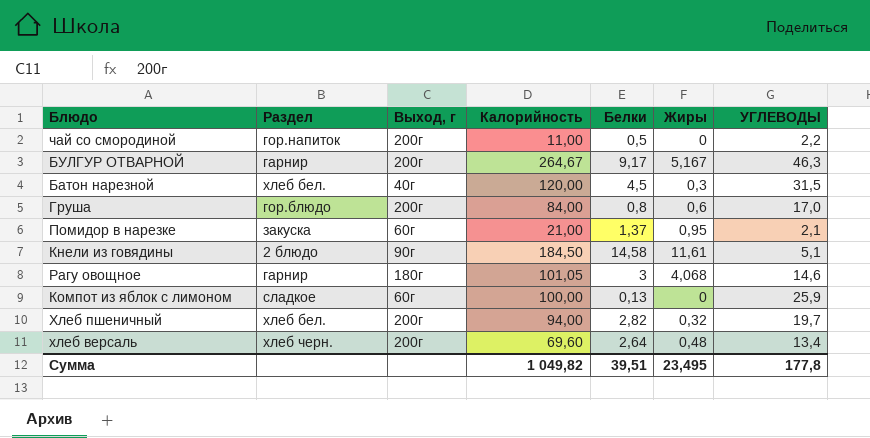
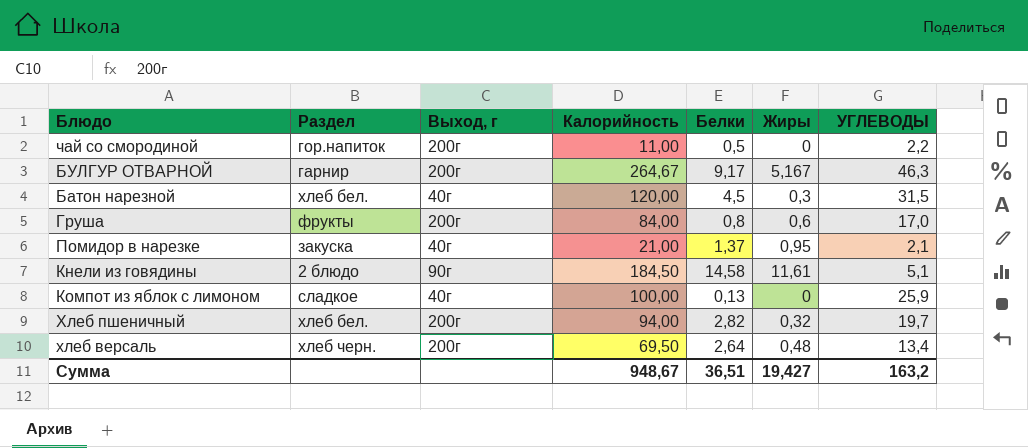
row Рагу овощное: гарнир | 180г | 101,05 | 3 | 4,068 | 14,6 -> none
Груша | Раздел: гор.блюдо -> фрукты
Помидор в нарезке | Выход, г: 60г -> 40г
Компот из яблок с лимоном | Выход, г: 60г -> 40г
хлеб версаль | Калорийность: 69,60 -> 69,50
Сумма | Калорийность: 1 049,82 -> 948,67
Сумма | Белки: 39,51 -> 36,51
Сумма | Жиры: 23,495 -> 19,427
Сумма | УГЛЕВОДЫ: 177,8 -> 163,2

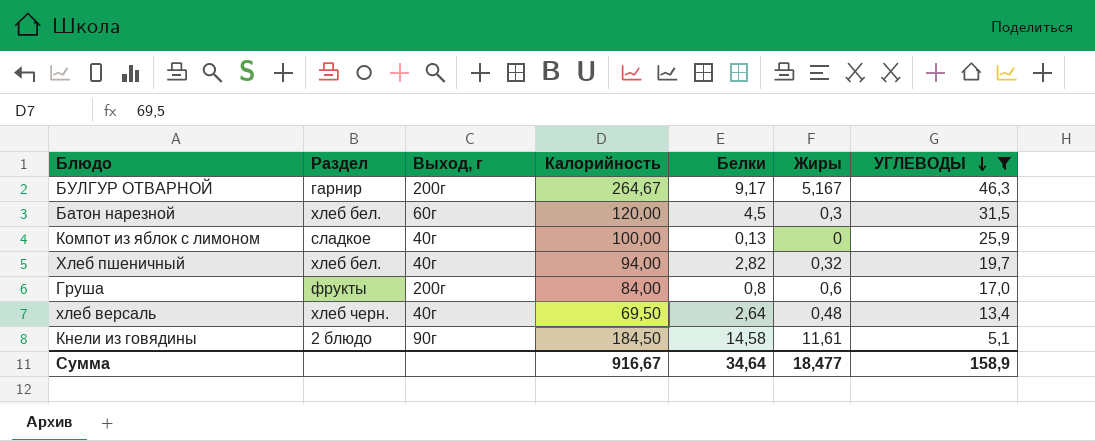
filter: none -> УГЛЕВОДЫ >= 5,1
row order: none -> УГЛЕВОДЫ descending
Батон нарезной | Выход, г: 40г -> 60г
Хлеб пшеничный | Выход, г: 200г -> 40г
хлеб версаль | Выход, г: 200г -> 40г
Сумма | Калорийность: 948,67 -> 916,67
Сумма | Белки: 36,51 -> 34,64
Сумма | Жиры: 19,427 -> 18,477
Сумма | УГЛЕВОДЫ: 163,2 -> 158,9

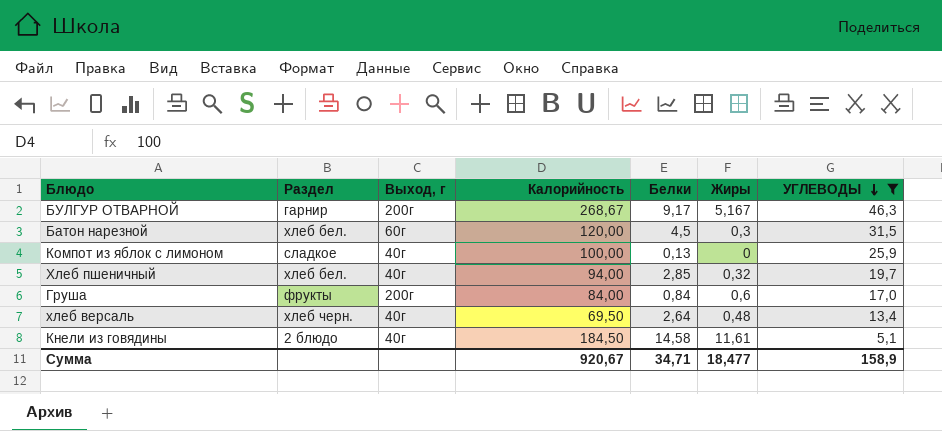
БУЛГУР ОТВАРНОЙ | Калорийность: 264,67 -> 268,67
Хлеб пшеничный | Белки: 2,82 -> 2,85
Груша | Белки: 0,8 -> 0,84
Кнели из говядины | Выход, г: 90г -> 40г
Сумма | Калорийность: 916,67 -> 920,67
Сумма | Белки: 34,64 -> 34,71

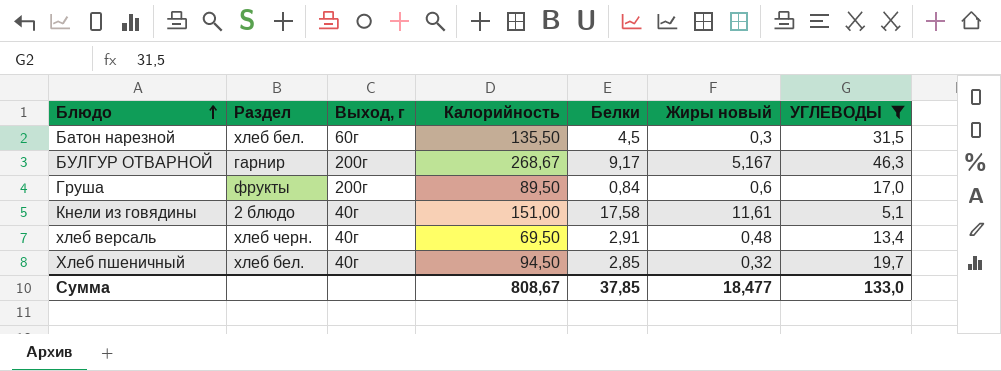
row order: УГЛЕВОДЫ descending -> Блюдо ascending
column name: Жиры -> Жиры новый
row Компот из яблок с лимоном: сладкое | 40г | 100,00 | 0,13 | 0 | 25,9 -> none
Батон нарезной | Калорийность: 120,00 -> 135,50
Груша | Калорийность: 84,00 -> 89,50
Кнели из говядины | Калорийность: 184,50 -> 151,00
Кнели из говядины | Белки: 14,58 -> 17,58
хлеб версаль | Белки: 2,64 -> 2,91
Хлеб пшеничный | Калорийность: 94,00 -> 94,50
Сумма | Калорийность: 920,67 -> 808,67
Сумма | Белки: 34,71 -> 37,85
Сумма | УГЛЕВОДЫ: 158,9 -> 133,0

